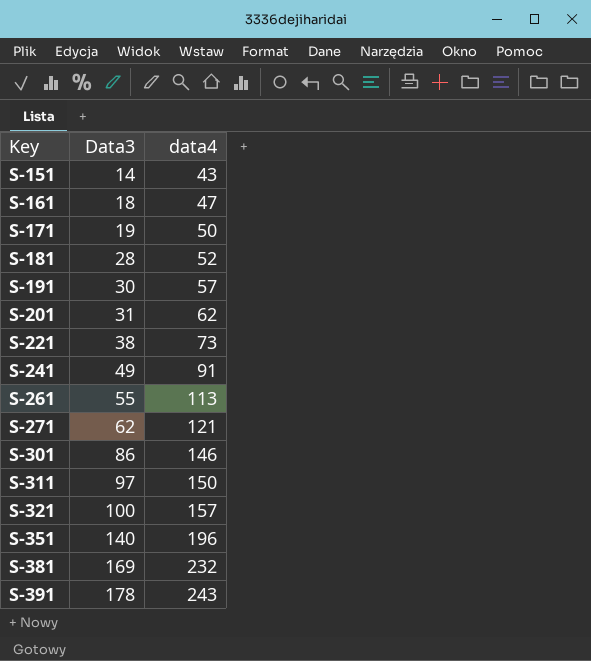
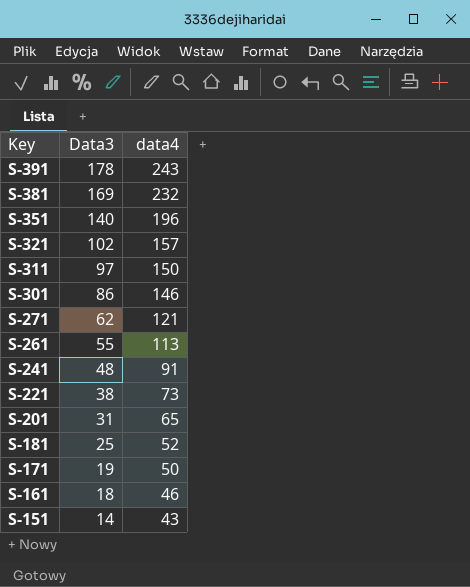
row order: Key ascending -> Key descending
row S-191: 30 | 57 -> none
S-321 | Data3: 100 -> 102
S-241 | Data3: 49 -> 48
S-201 | data4: 62 -> 65
S-181 | Data3: 28 -> 25
S-161 | data4: 47 -> 46

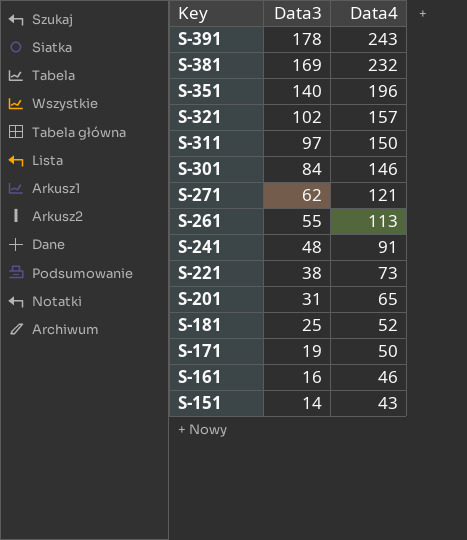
column name: data4 -> Data4
S-301 | Data3: 86 -> 84
S-161 | Data3: 18 -> 16

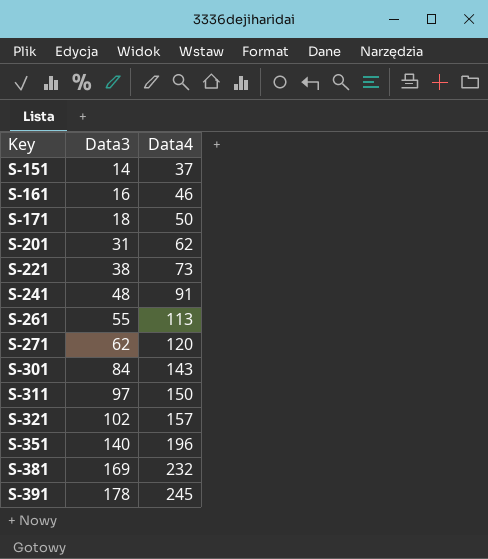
row order: Key descending -> Key ascending
row S-181: 25 | 52 -> none
S-151 | Data4: 43 -> 37
S-171 | Data3: 19 -> 18
S-201 | Data4: 65 -> 62
S-271 | Data4: 121 -> 120
S-301 | Data4: 146 -> 143
S-391 | Data4: 243 -> 245

